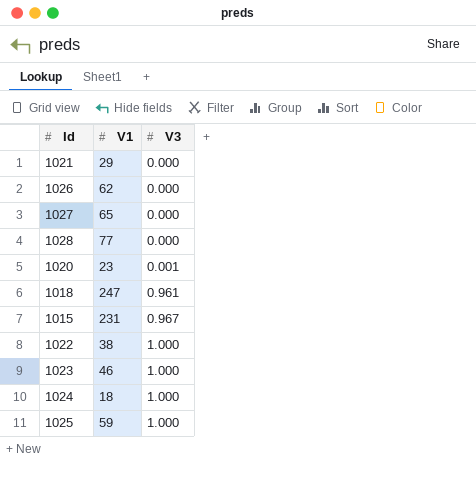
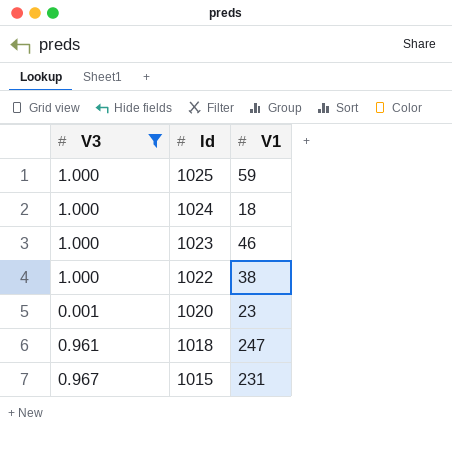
filter: none -> V3 != 0.000
row order: V3 ascending -> Id descending
column V3 | position: 3 -> 1

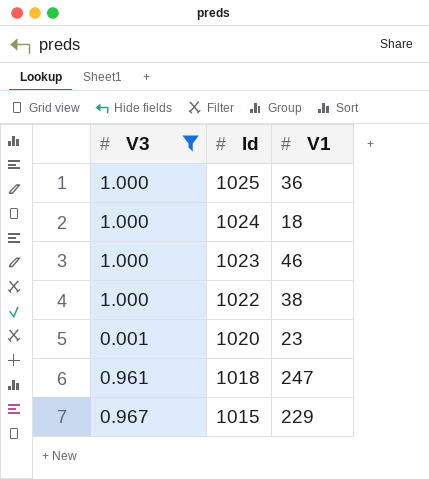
1025 | V1: 59 -> 36
1015 | V1: 231 -> 229

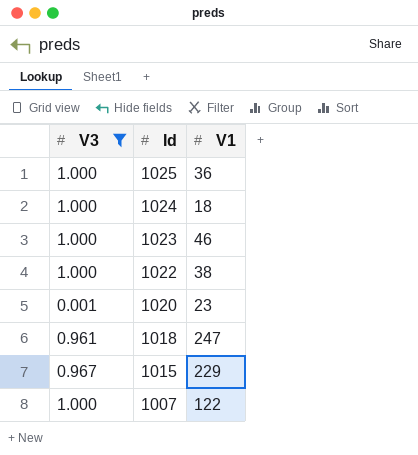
row 1007: none -> 1.000 | 122

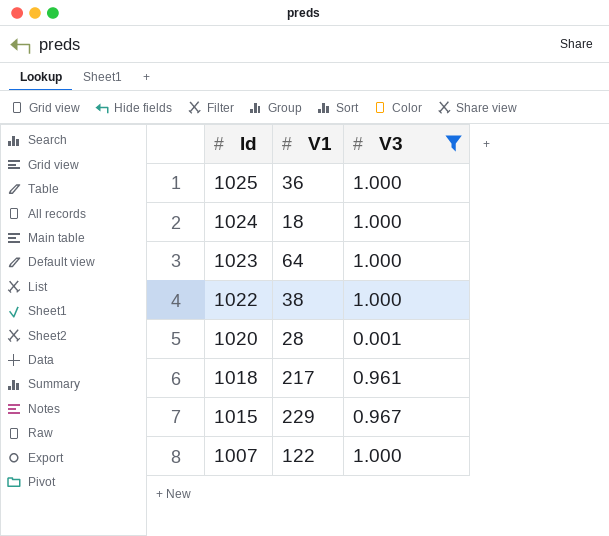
column V3 | position: 1 -> 3
1023 | V1: 46 -> 64
1020 | V1: 23 -> 28
1018 | V1: 247 -> 217

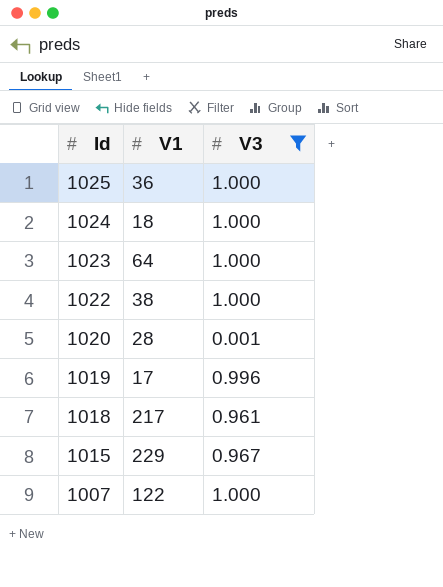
row 1019: none -> 17 | 0.996

